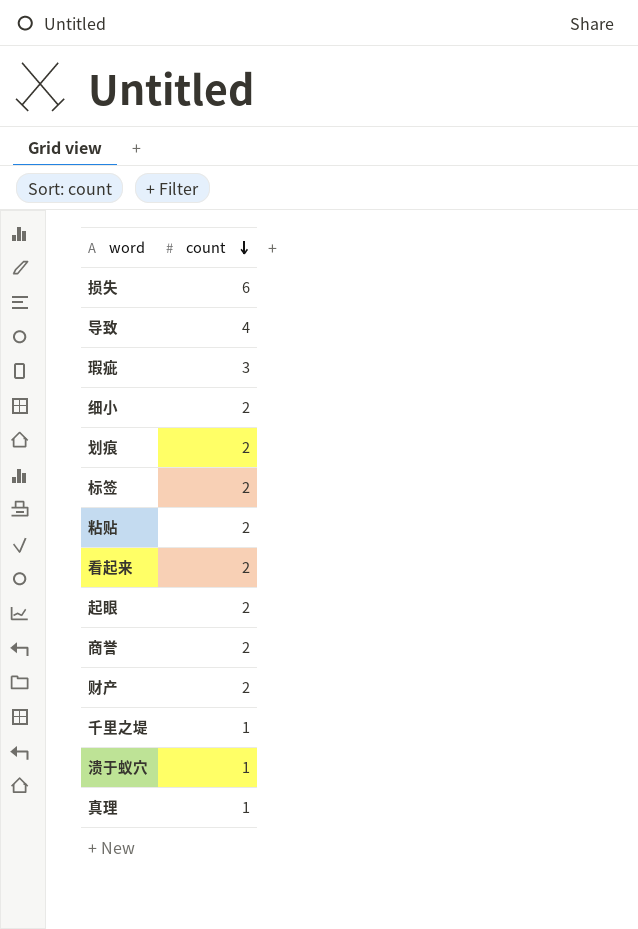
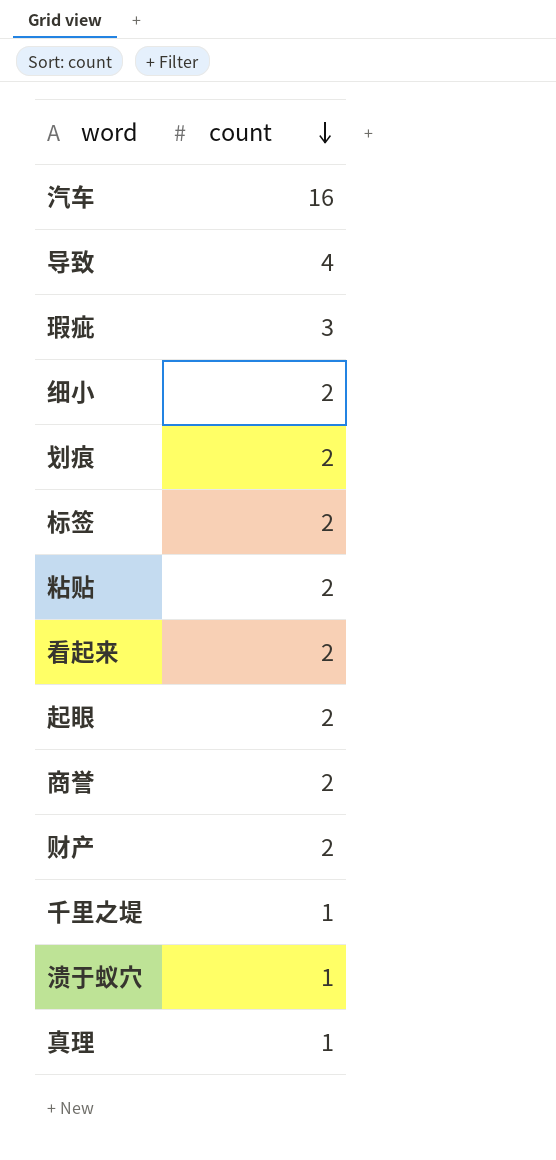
row 损失: 6 -> none
row 汽车: none -> 16

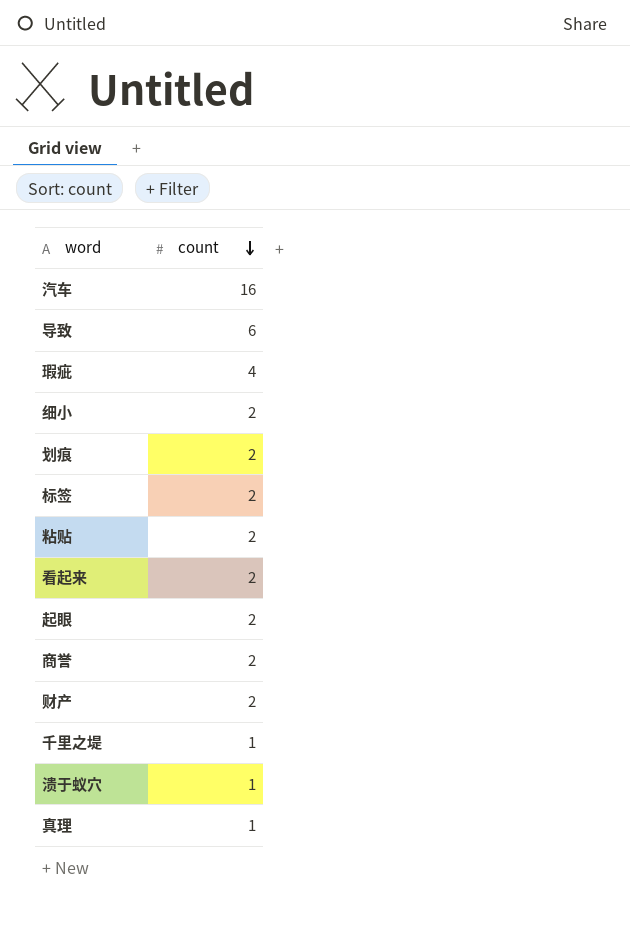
导致 | count: 4 -> 6
瑕疵 | count: 3 -> 4

